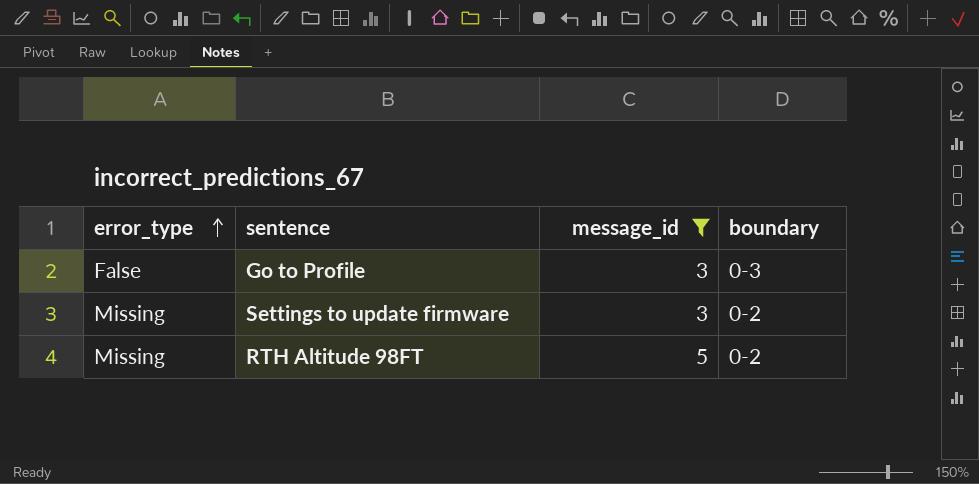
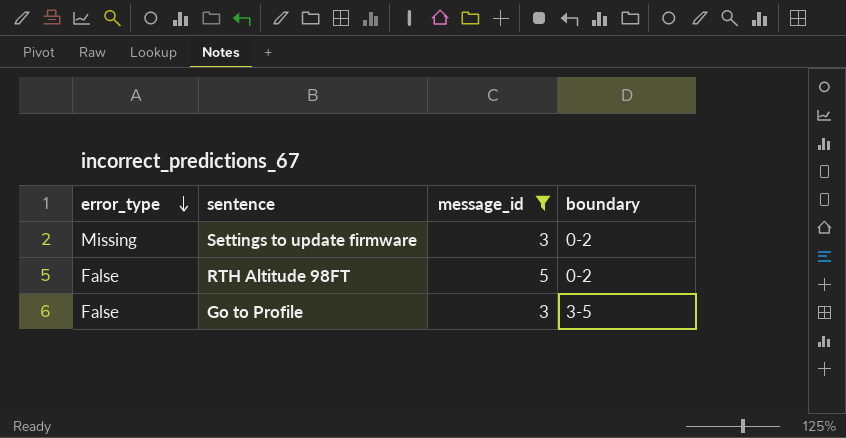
row order: error_type ascending -> error_type descending
RTH Altitude 98FT | error_type: Missing -> False
Go to Profile | boundary: 0-3 -> 3-5

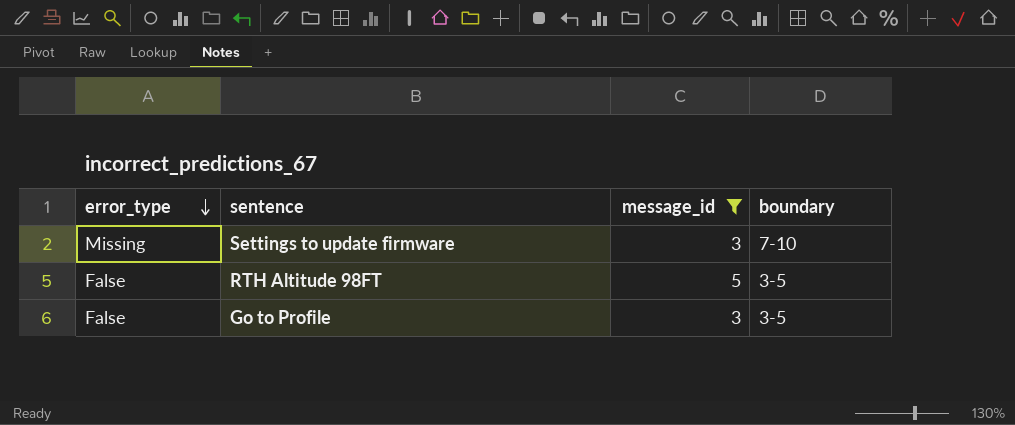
Settings to update firmware | boundary: 0-2 -> 7-10
RTH Altitude 98FT | boundary: 0-2 -> 3-5

